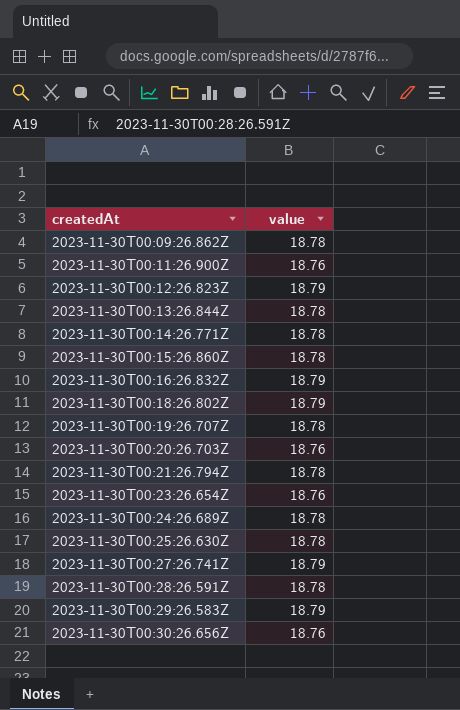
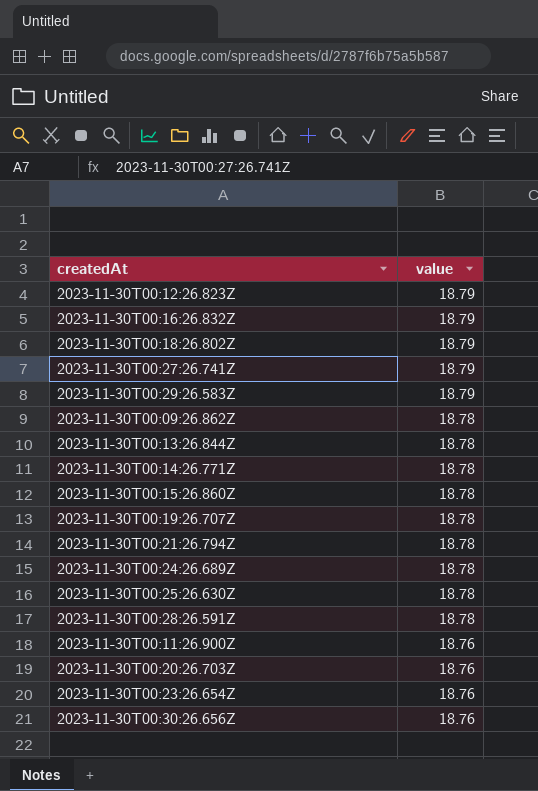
row order: createdAt ascending -> value descending

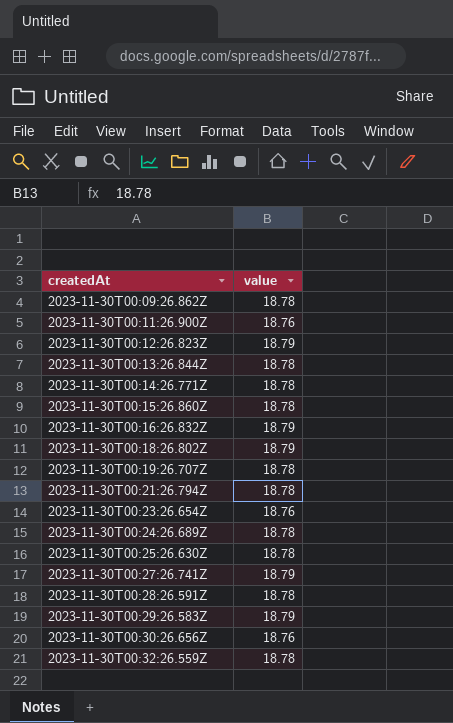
row order: value descending -> createdAt ascending
row 2023-11-30T00:20:26.703Z: 18.76 -> none
row 2023-11-30T00:32:26.559Z: none -> 18.78

